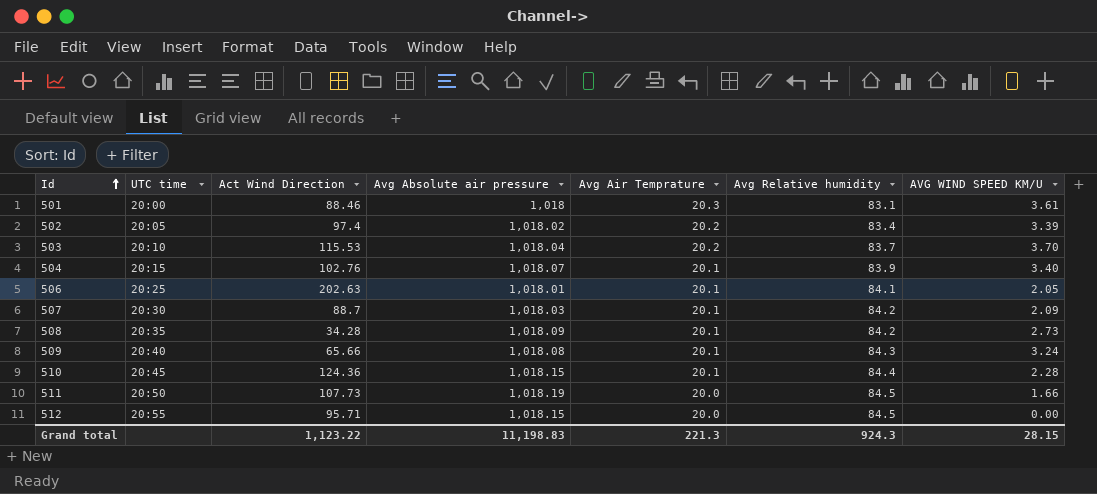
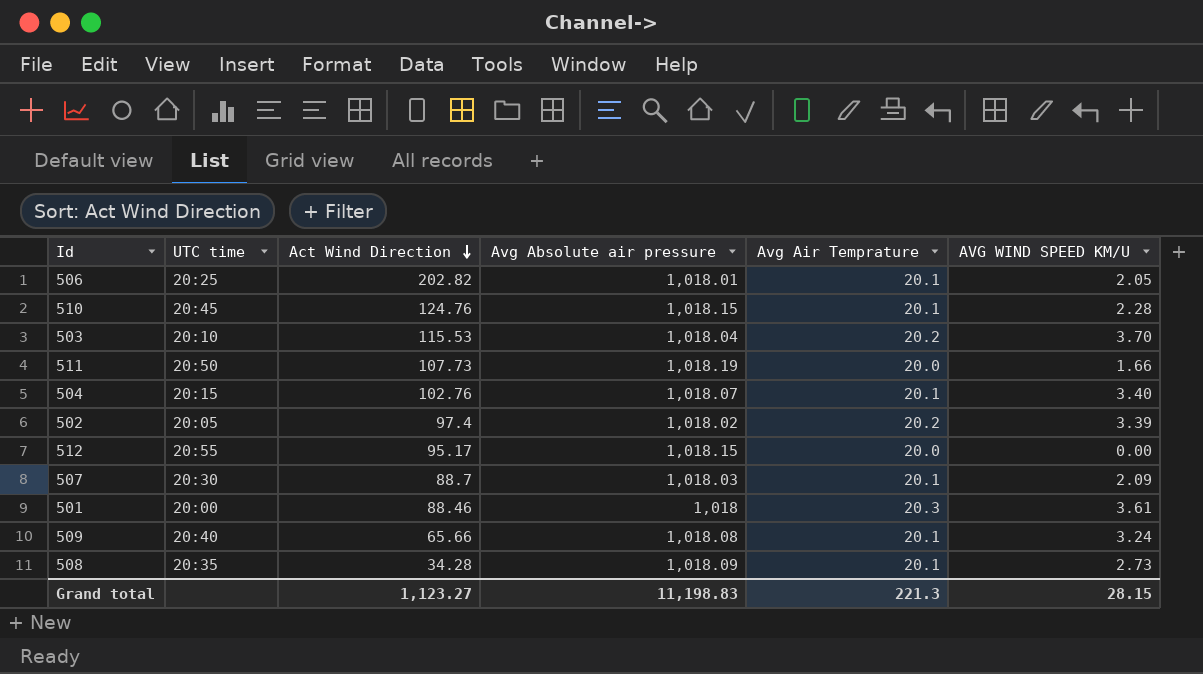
row order: Id ascending -> Act Wind Direction descending
column Avg Relative humidity | position: 6 -> none
506 | Act Wind Direction: 202.63 -> 202.82
510 | Act Wind Direction: 124.36 -> 124.76
512 | Act Wind Direction: 95.71 -> 95.17
Grand total | Act Wind Direction: 1,123.22 -> 1,123.27

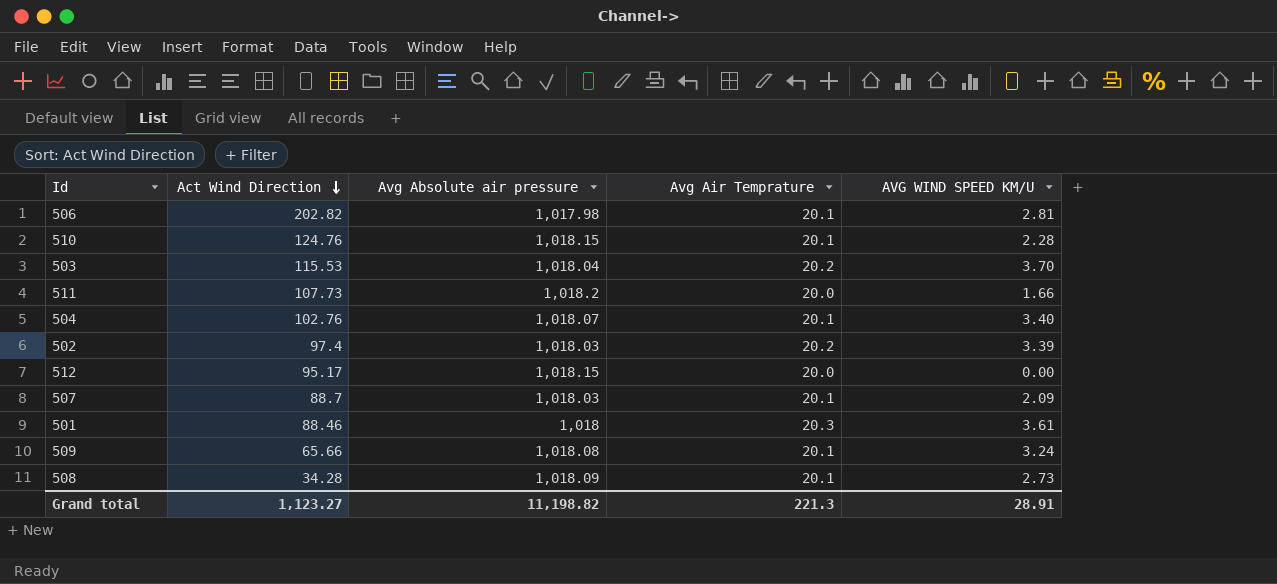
column UTC time | position: 2 -> none
506 | Avg Absolute air pressure: 1,018.01 -> 1,017.98
506 | AVG WIND SPEED KM/U: 2.05 -> 2.81
511 | Avg Absolute air pressure: 1,018.19 -> 1,018.2
502 | Avg Absolute air pressure: 1,018.02 -> 1,018.03
Grand total | Avg Absolute air pressure: 11,198.83 -> 11,198.82
Grand total | AVG WIND SPEED KM/U: 28.15 -> 28.91

